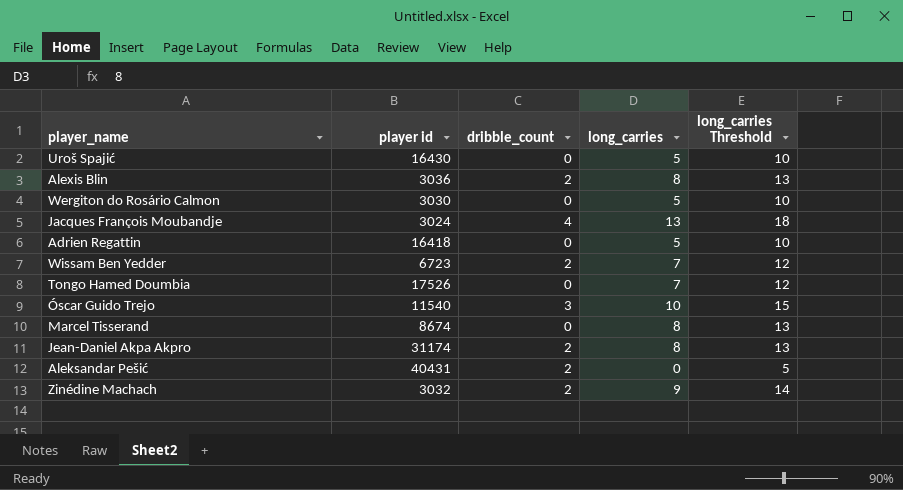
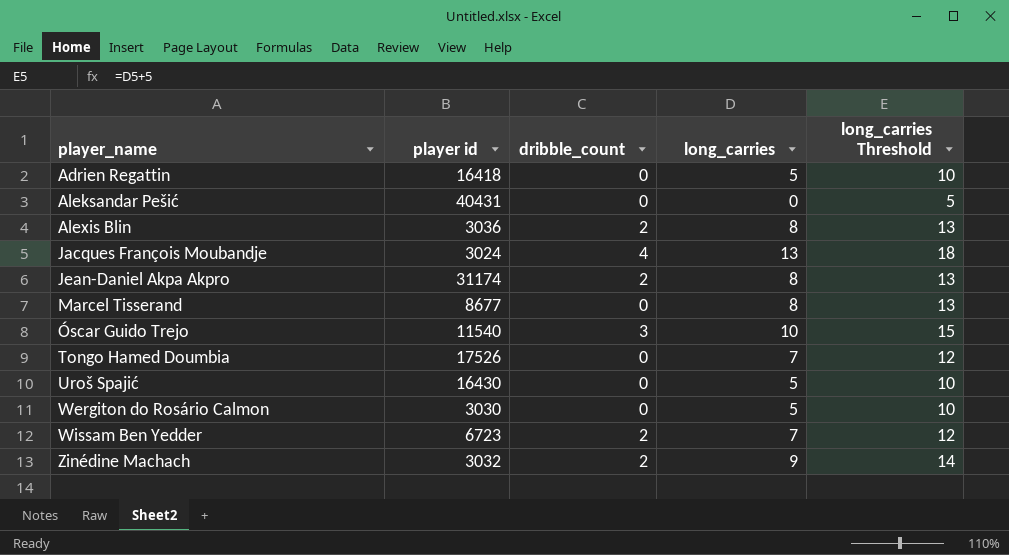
row order: none -> player_name ascending
Aleksandar Pešić | dribble_count: 2 -> 0
Marcel Tisserand | player id: 8674 -> 8677

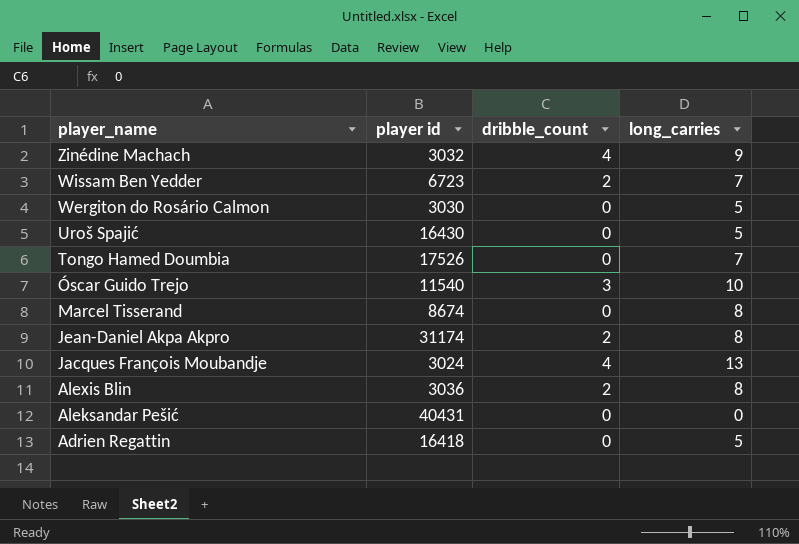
row order: player_name ascending -> player_name descending
column long_carries Threshold | formula: [long_carries] + 5 -> none
Zinédine Machach | dribble_count: 2 -> 4
Marcel Tisserand | player id: 8677 -> 8674

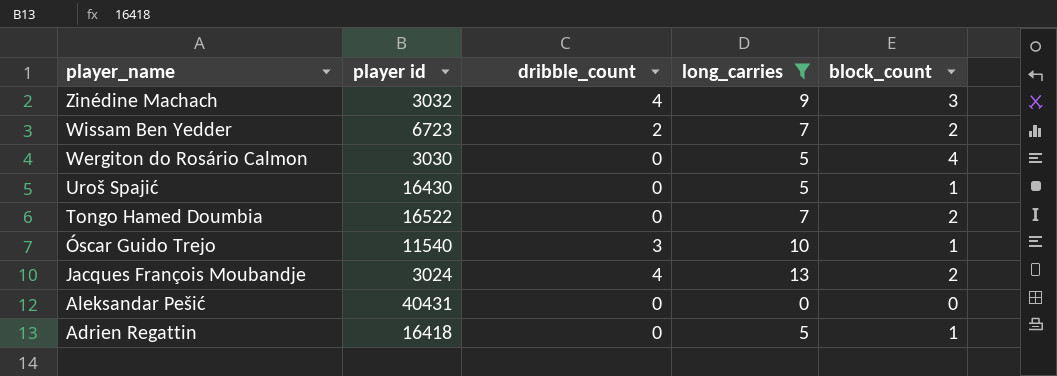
filter: none -> long_carries != 8
column block_count | position: none -> 5
Tongo Hamed Doumbia | player id: 17526 -> 16522

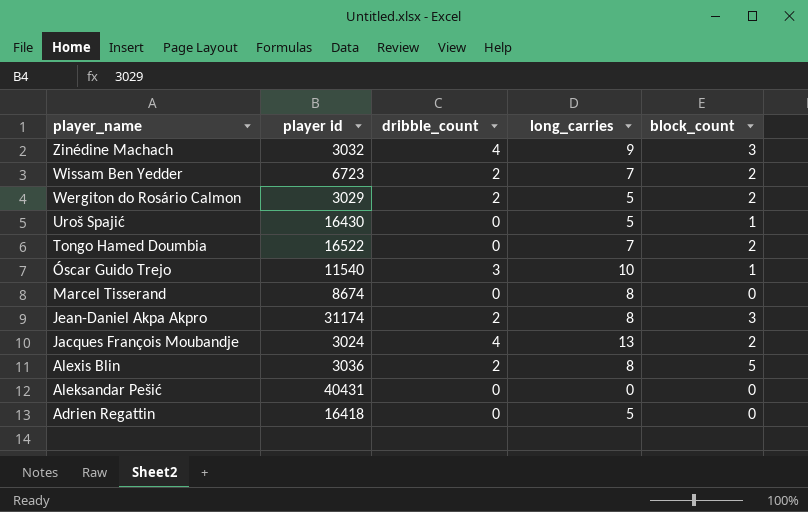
filter: long_carries != 8 -> none
Wergiton do Rosário Calmon | player id: 3030 -> 3029
Wergiton do Rosário Calmon | dribble_count: 0 -> 2
Wergiton do Rosário Calmon | block_count: 4 -> 2
Adrien Regattin | block_count: 1 -> 0

